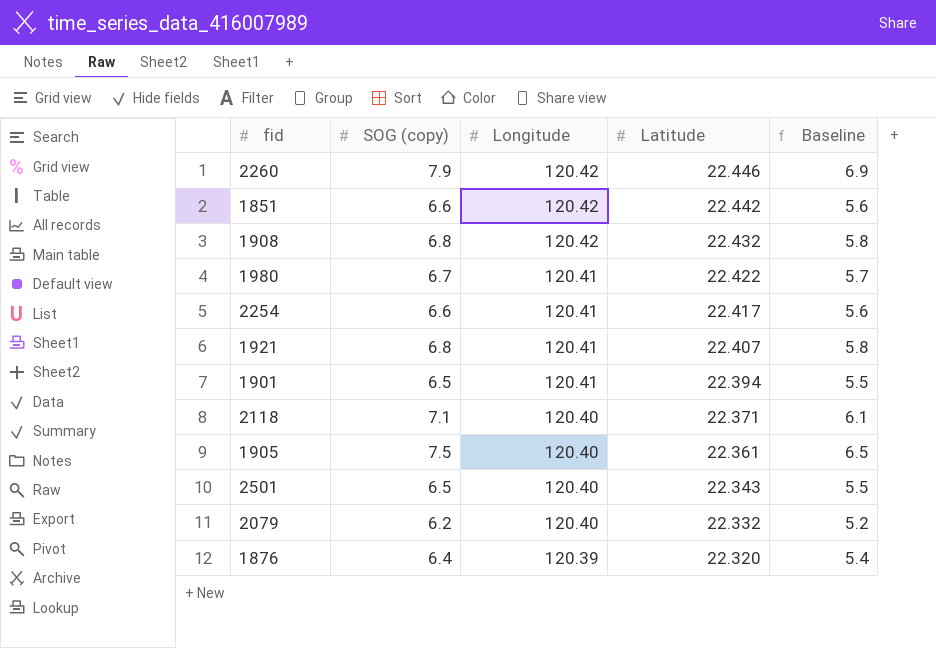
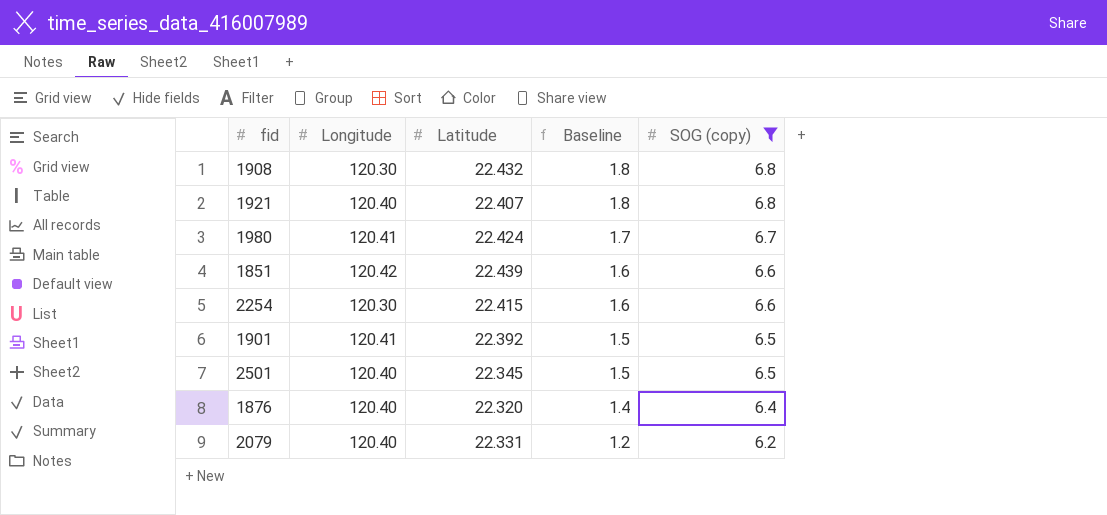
filter: none -> SOG (copy) <= 6.8
row order: Longitude descending -> Baseline descending
column Baseline | formula: [SOG (copy)] - 1 -> [SOG (copy)] - 5
column SOG (copy) | position: 2 -> 5
1908 | Longitude: 120.42 -> 120.30
1921 | Longitude: 120.41 -> 120.40
1980 | Latitude: 22.422 -> 22.424
1851 | Latitude: 22.442 -> 22.439
2254 | Longitude: 120.41 -> 120.30
2254 | Latitude: 22.417 -> 22.415
1901 | Latitude: 22.394 -> 22.392
2501 | Latitude: 22.343 -> 22.345
1876 | Longitude: 120.39 -> 120.40
2079 | Latitude: 22.332 -> 22.331

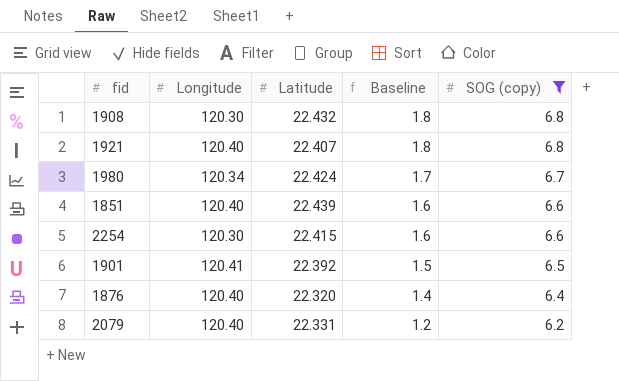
row 2501: 120.40 | 22.345 | 1.5 | 6.5 -> none
1980 | Longitude: 120.41 -> 120.34
1851 | Longitude: 120.42 -> 120.40

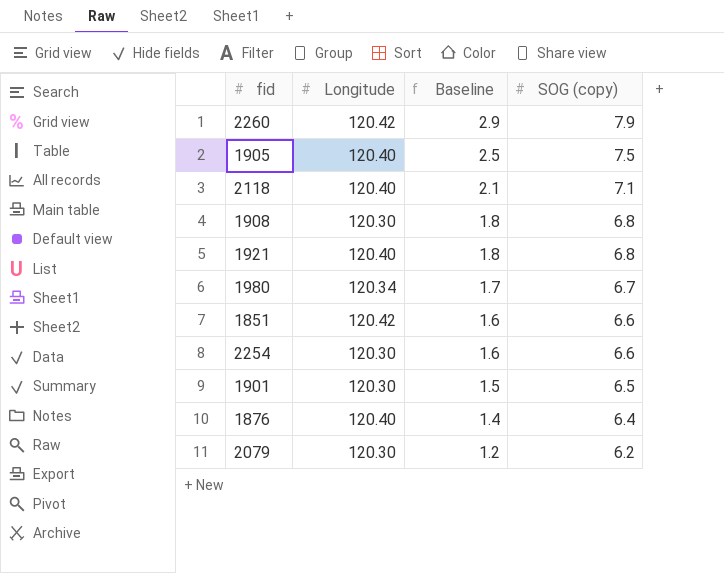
filter: SOG (copy) <= 6.8 -> none
column Latitude | position: 3 -> none
1851 | Longitude: 120.40 -> 120.42
1901 | Longitude: 120.41 -> 120.30
2079 | Longitude: 120.40 -> 120.30

